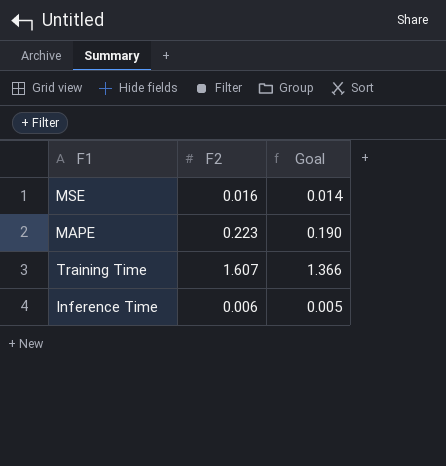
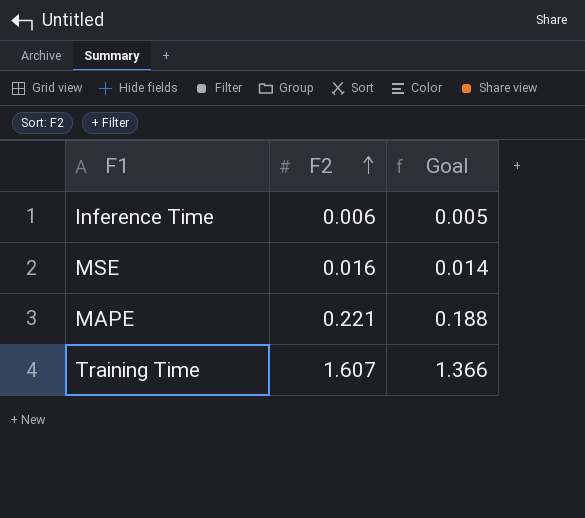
row order: none -> F2 ascending
MAPE | F2: 0.223 -> 0.221
MAPE | Goal: 0.190 -> 0.188

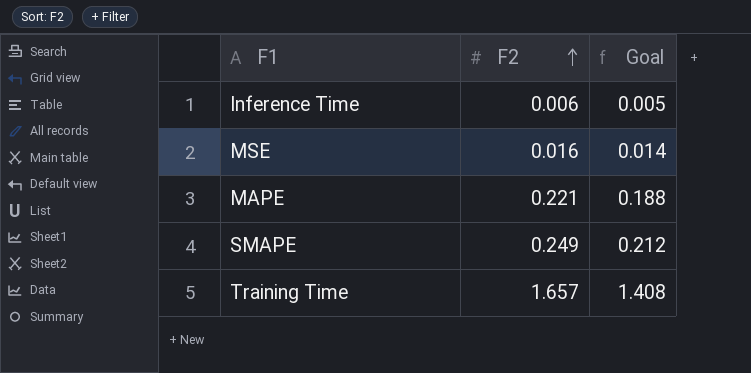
row SMAPE: none -> 0.249 | 0.212
Training Time | F2: 1.607 -> 1.657
Training Time | Goal: 1.366 -> 1.408

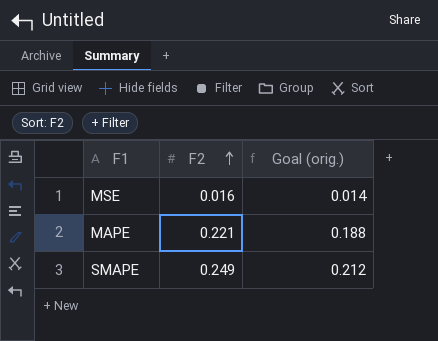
column name: Goal -> Goal (orig.)
row Inference Time: 0.006 | 0.005 -> none
row Training Time: 1.657 | 1.408 -> none

